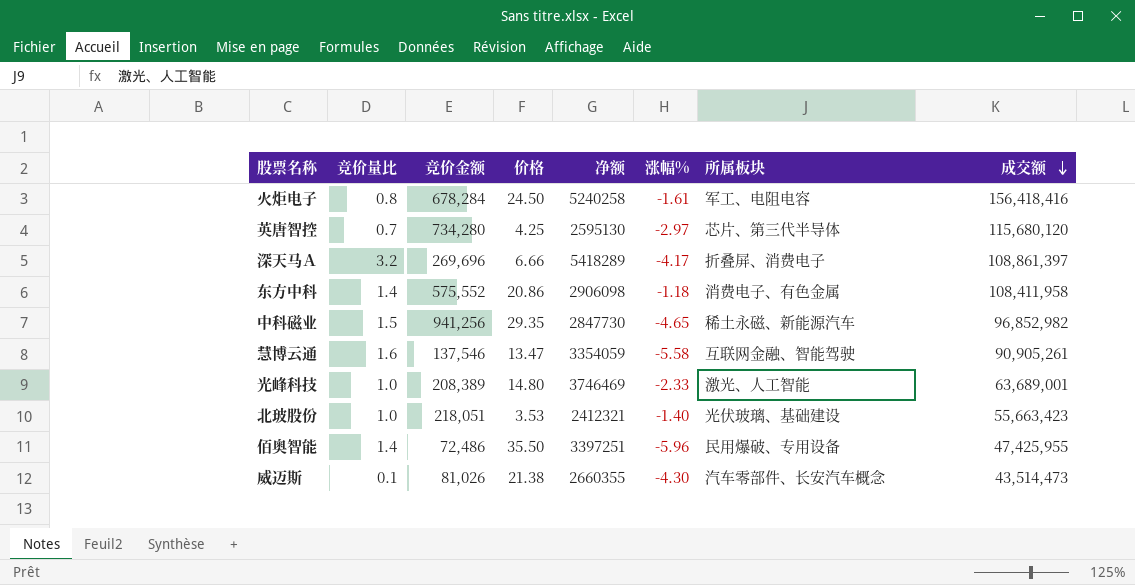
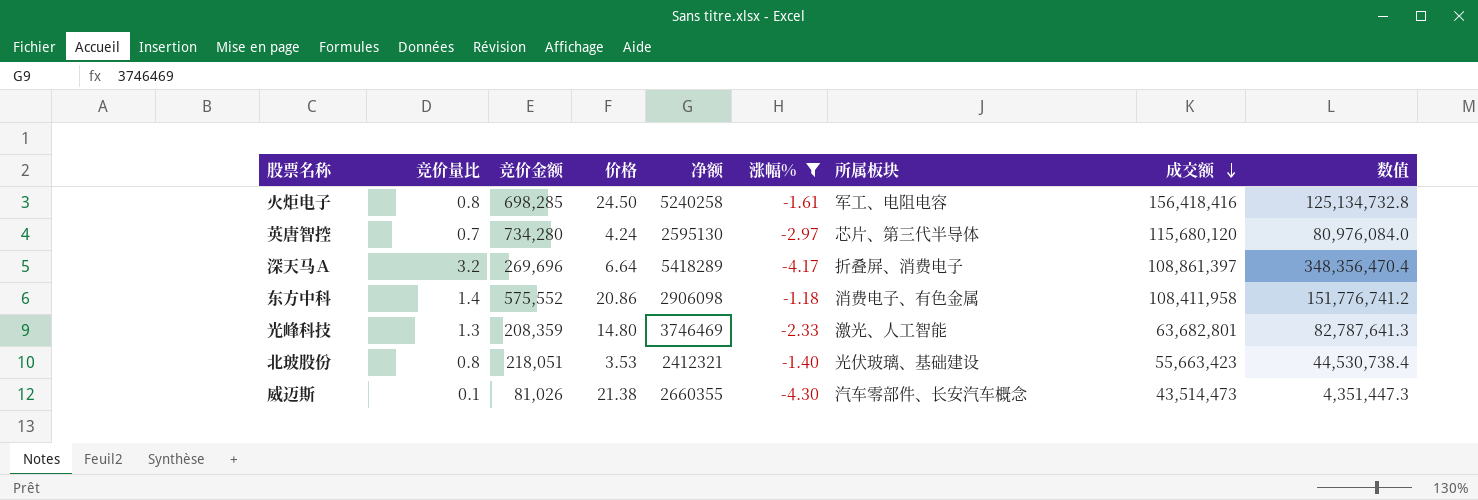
filter: none -> 涨幅% >= -4.30
column 数值 | formula: none -> [竞价量比] * [成交额]
火炬电子 | 竞价金额: 678,284 -> 698,285
英唐智控 | 价格: 4.25 -> 4.24
深天马Ａ | 价格: 6.66 -> 6.64
光峰科技 | 竞价量比: 1.0 -> 1.3
光峰科技 | 竞价金额: 208,389 -> 208,359
光峰科技 | 成交额: 63,689,001 -> 63,682,801
北玻股份 | 竞价量比: 1.0 -> 0.8

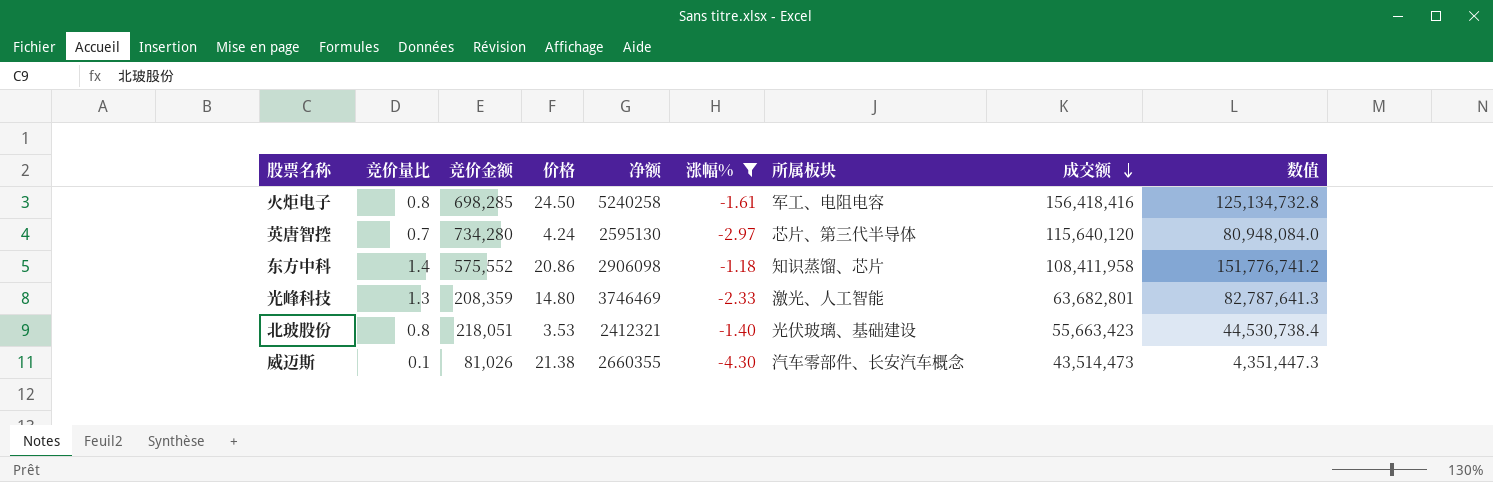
row 深天马Ａ: 3.2 | 269,696 | 6.64 | 5418289 | -4.17 | 折叠屏、消费电子 | 108,861,397 | 348,356,470.4 -> none
英唐智控 | 成交额: 115,680,120 -> 115,640,120
英唐智控 | 数值: 80,976,084.0 -> 80,948,084.0
东方中科 | 所属板块: 消费电子、有色金属 -> 知识蒸馏、芯片

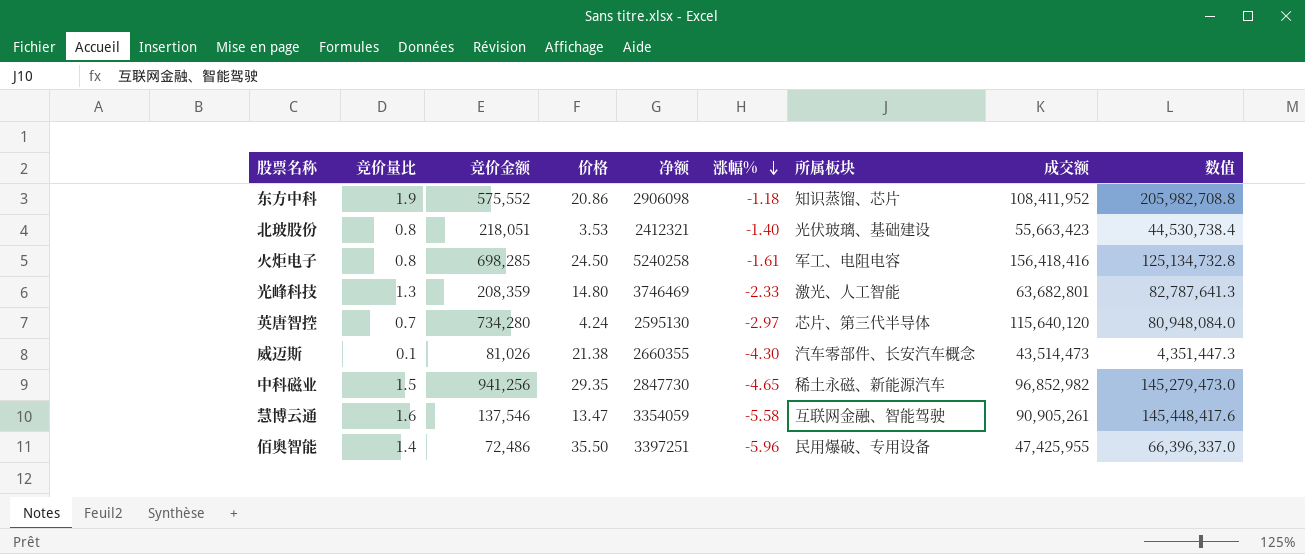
filter: 涨幅% >= -4.30 -> none
row order: 成交额 descending -> 涨幅% descending
东方中科 | 竞价量比: 1.4 -> 1.9
东方中科 | 成交额: 108,411,958 -> 108,411,952
东方中科 | 数值: 151,776,741.2 -> 205,982,708.8

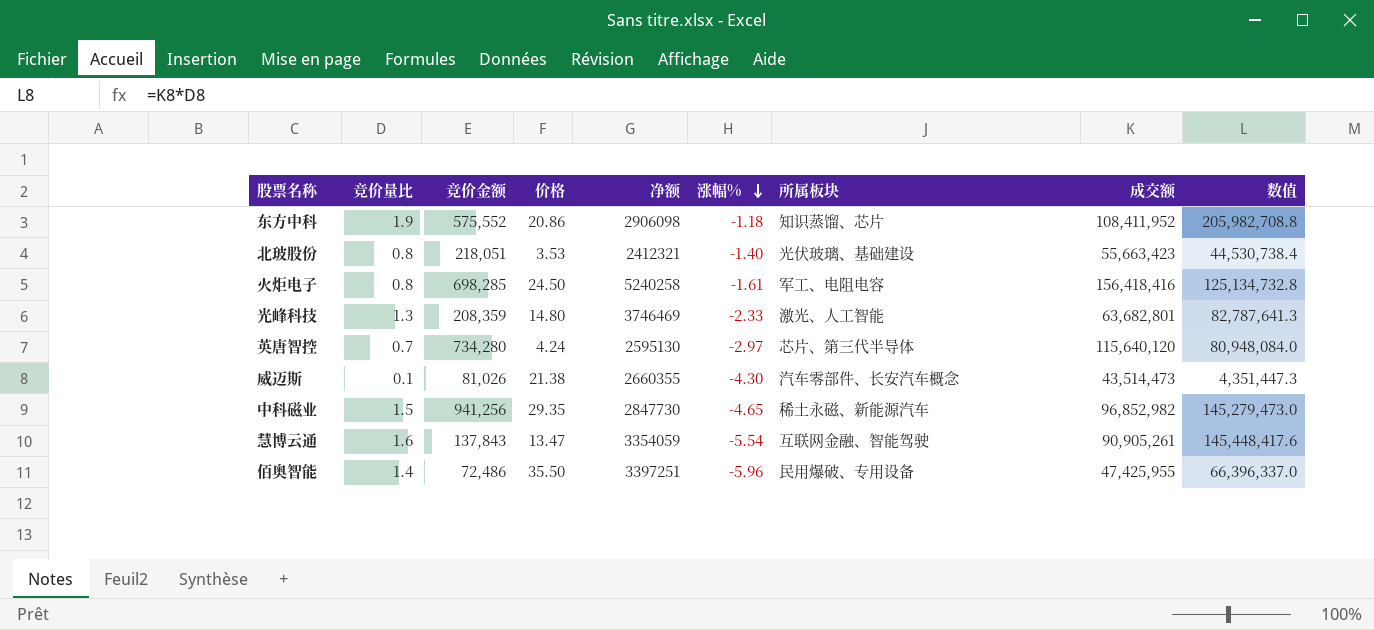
慧博云通 | 竞价金额: 137,546 -> 137,843
慧博云通 | 涨幅%: -5.58 -> -5.54

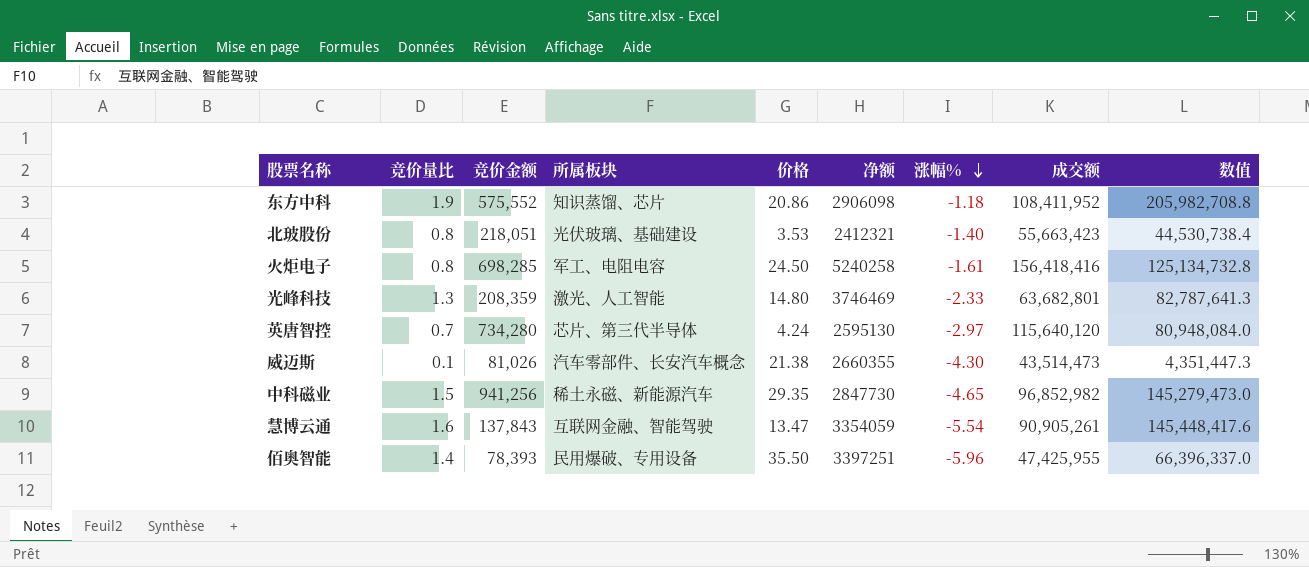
column 所属板块 | position: 7 -> 4
佰奥智能 | 竞价金额: 72,486 -> 78,393

